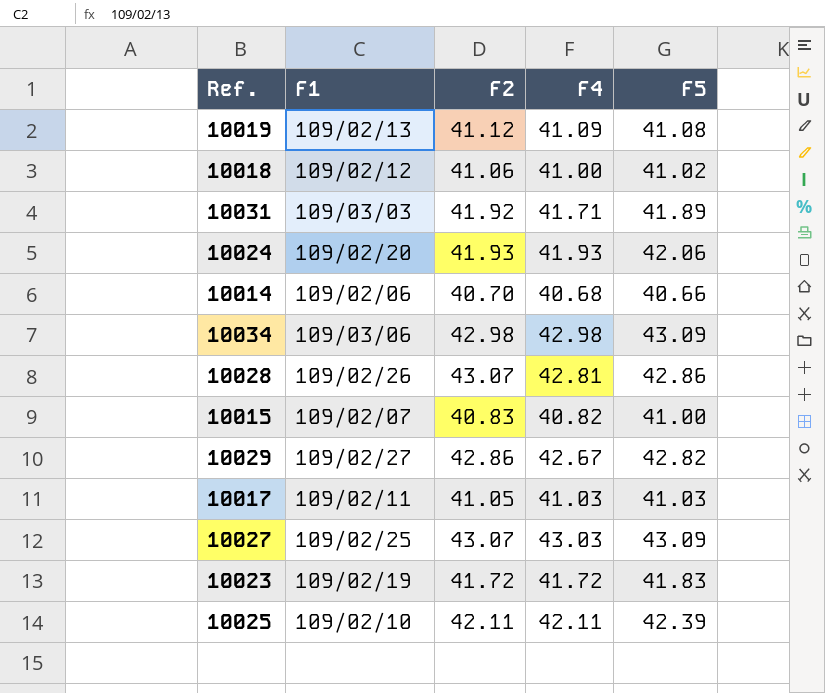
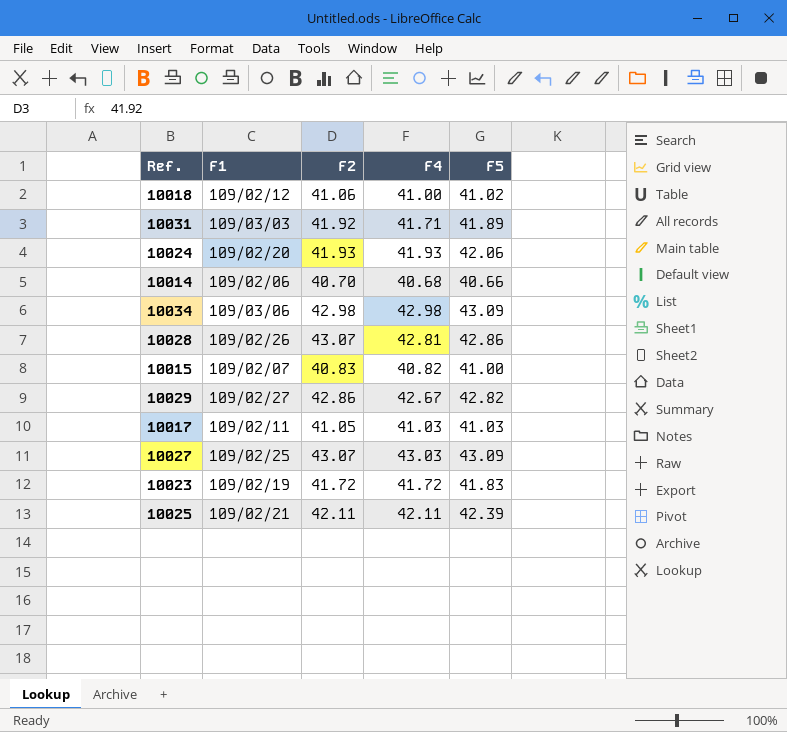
row 10019: 109/02/13 | 41.12 | 41.09 | 41.08 -> none
10025 | F1: 109/02/10 -> 109/02/21

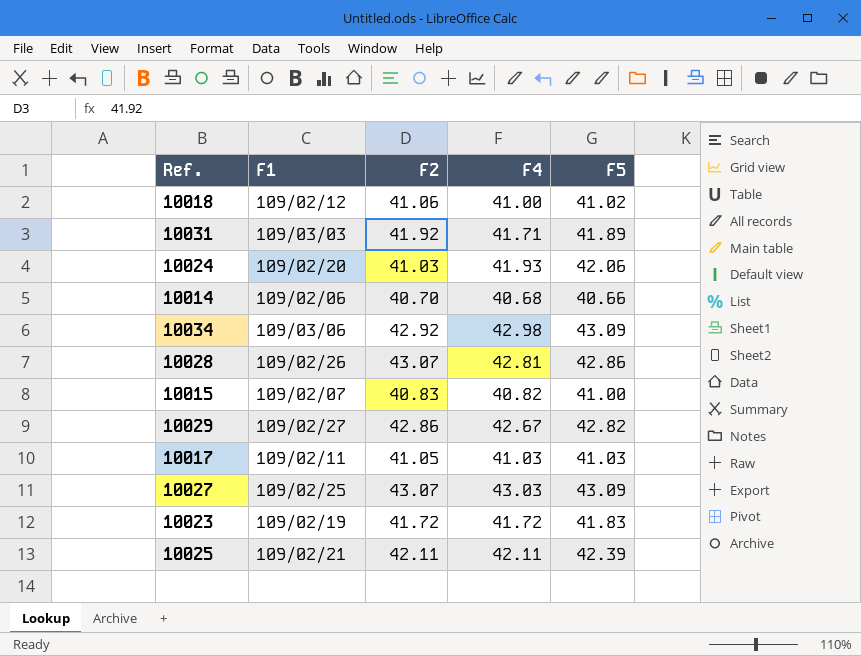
10024 | F2: 41.93 -> 41.03
10034 | F2: 42.98 -> 42.92

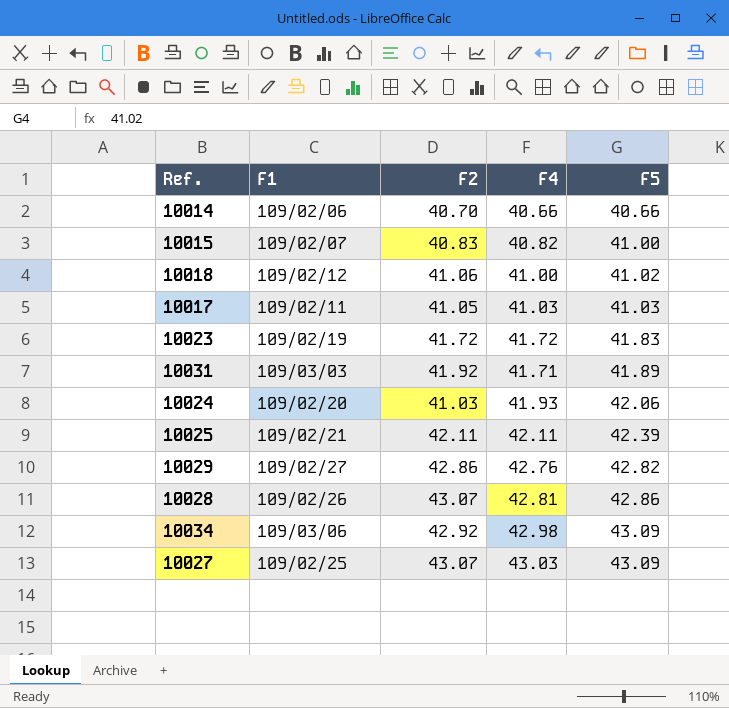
row order: none -> F5 ascending
10014 | F4: 40.68 -> 40.66
10029 | F4: 42.67 -> 42.76

